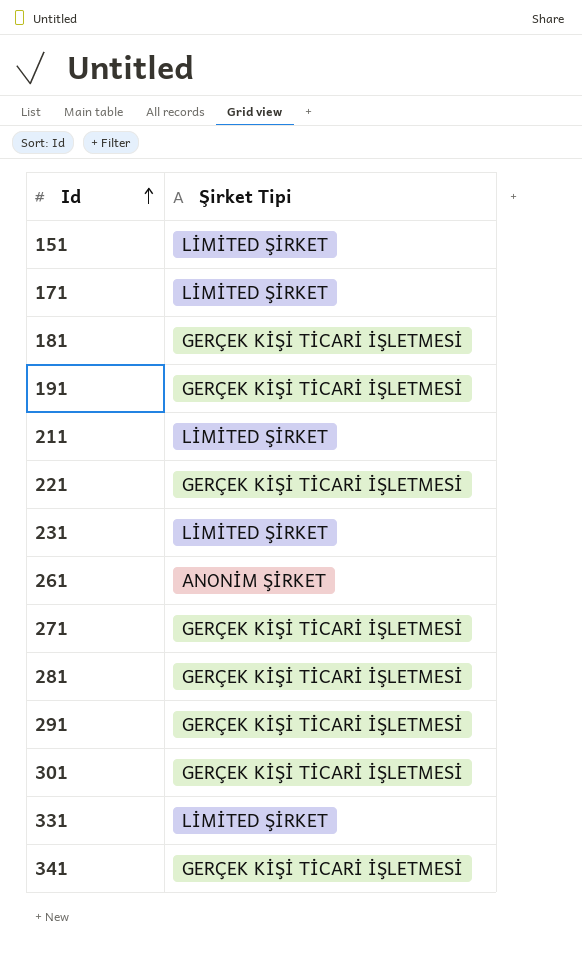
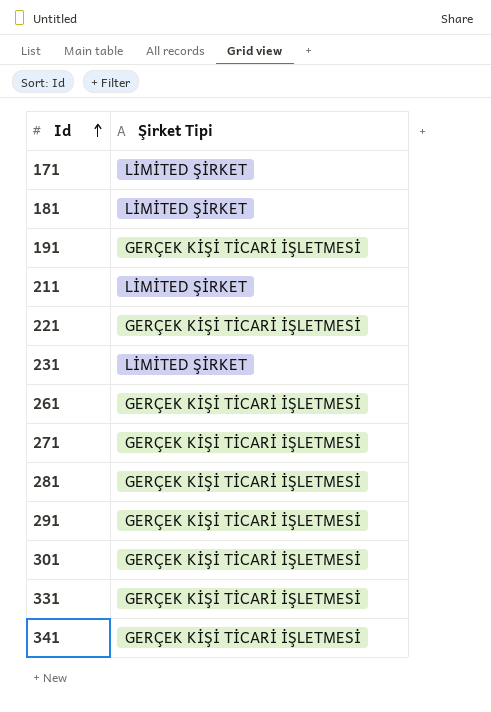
row 151: LİMİTED ŞİRKET -> none
181 | Şirket Tipi: GERÇEK KİŞİ TİCARİ İŞLETMESİ -> LİMİTED ŞİRKET
261 | Şirket Tipi: ANONİM ŞİRKET -> GERÇEK KİŞİ TİCARİ İŞLETMESİ
331 | Şirket Tipi: LİMİTED ŞİRKET -> GERÇEK KİŞİ TİCARİ İŞLETMESİ

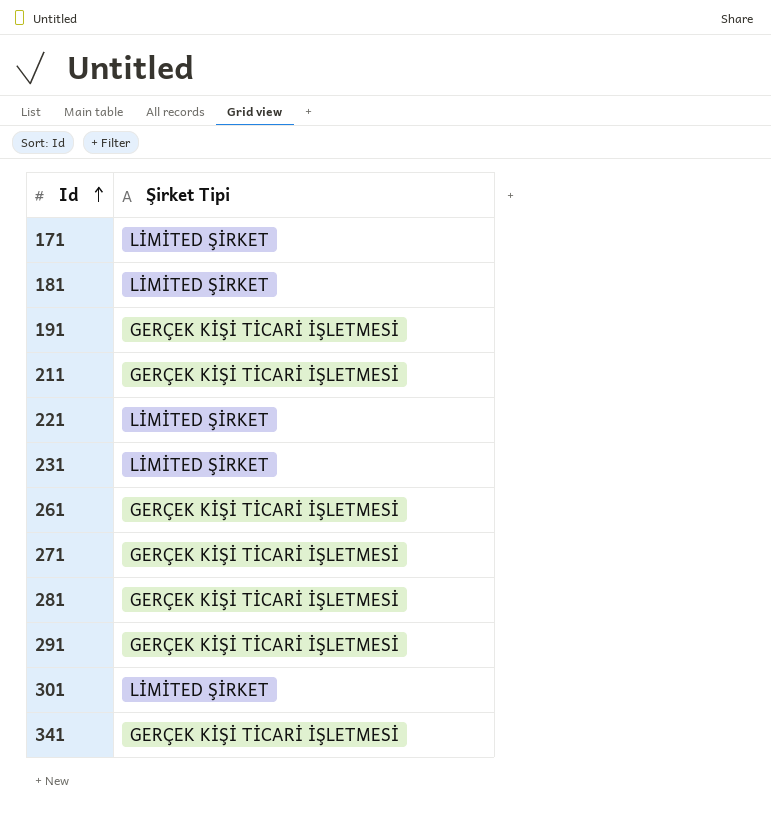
row 331: GERÇEK KİŞİ TİCARİ İŞLETMESİ -> none
211 | Şirket Tipi: LİMİTED ŞİRKET -> GERÇEK KİŞİ TİCARİ İŞLETMESİ
221 | Şirket Tipi: GERÇEK KİŞİ TİCARİ İŞLETMESİ -> LİMİTED ŞİRKET
301 | Şirket Tipi: GERÇEK KİŞİ TİCARİ İŞLETMESİ -> LİMİTED ŞİRKET

